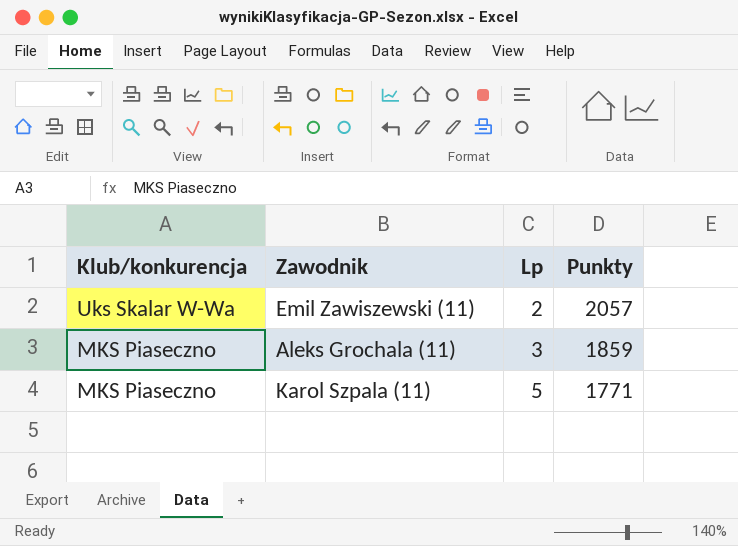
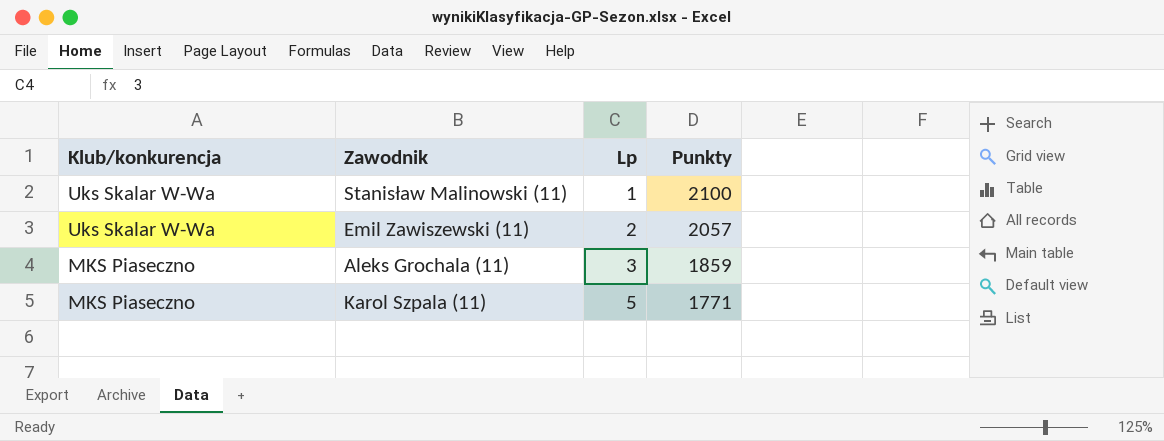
row Stanisław Malinowski (11): none -> Uks Skalar W-Wa | 1 | 2100

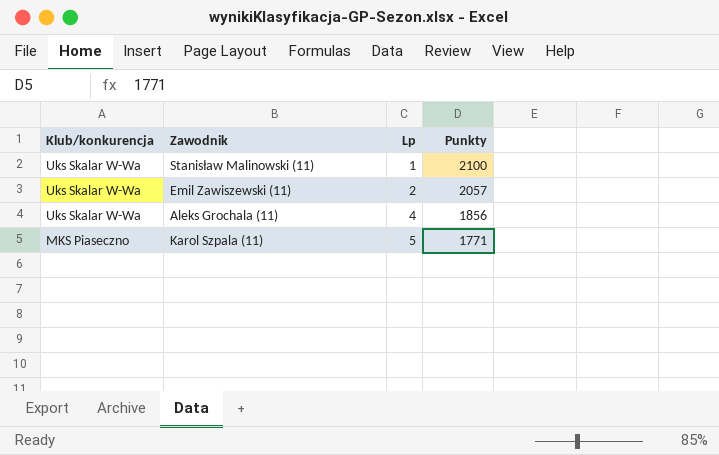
Aleks Grochala (11) | Klub/konkurencja: MKS Piaseczno -> Uks Skalar W-Wa
Aleks Grochala (11) | Lp: 3 -> 4
Aleks Grochala (11) | Punkty: 1859 -> 1856

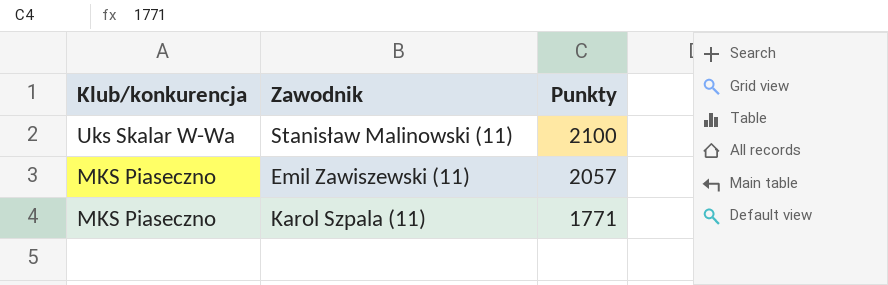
column Lp | position: 3 -> none
row Aleks Grochala (11): Uks Skalar W-Wa | 4 | 1856 -> none
Emil Zawiszewski (11) | Klub/konkurencja: Uks Skalar W-Wa -> MKS Piaseczno

